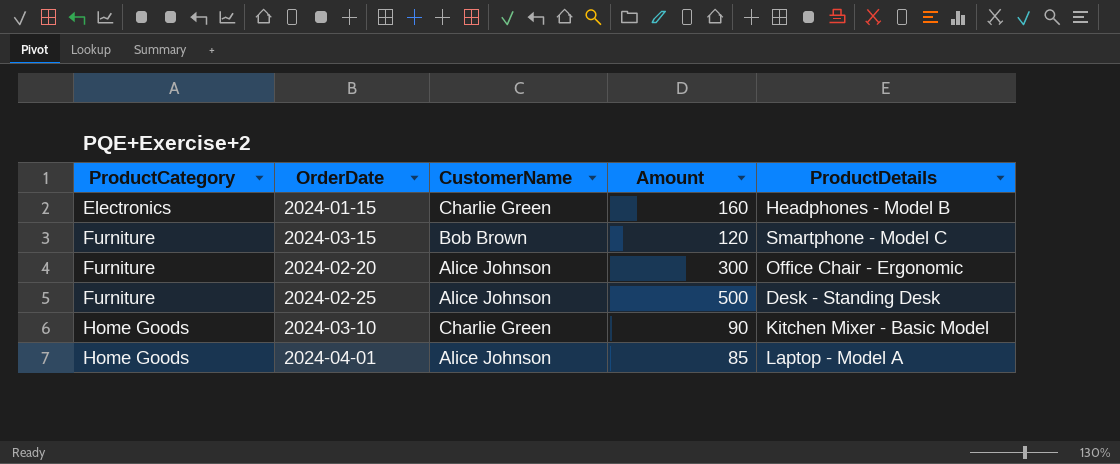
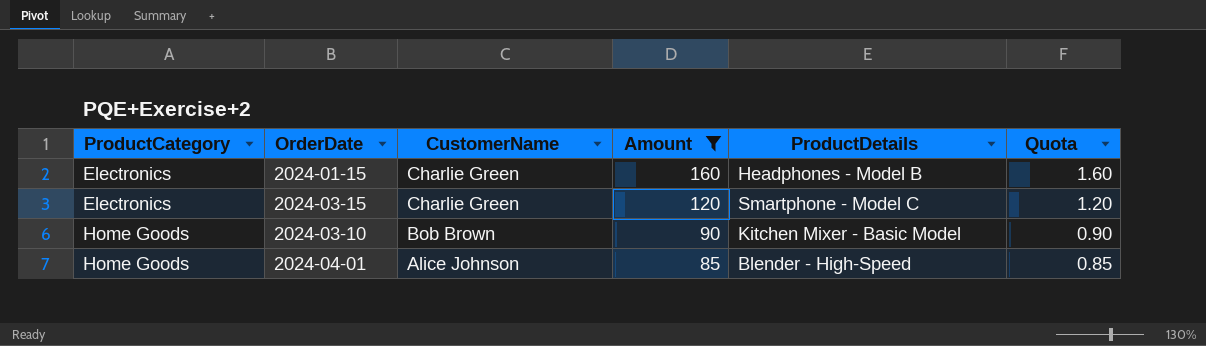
filter: none -> Amount <= 160
column Quota | formula: none -> [Amount] * 0.01
2024-03-15 | ProductCategory: Furniture -> Electronics
2024-03-15 | CustomerName: Bob Brown -> Charlie Green
2024-03-10 | CustomerName: Charlie Green -> Bob Brown
2024-04-01 | ProductDetails: Laptop - Model A -> Blender - High-Speed

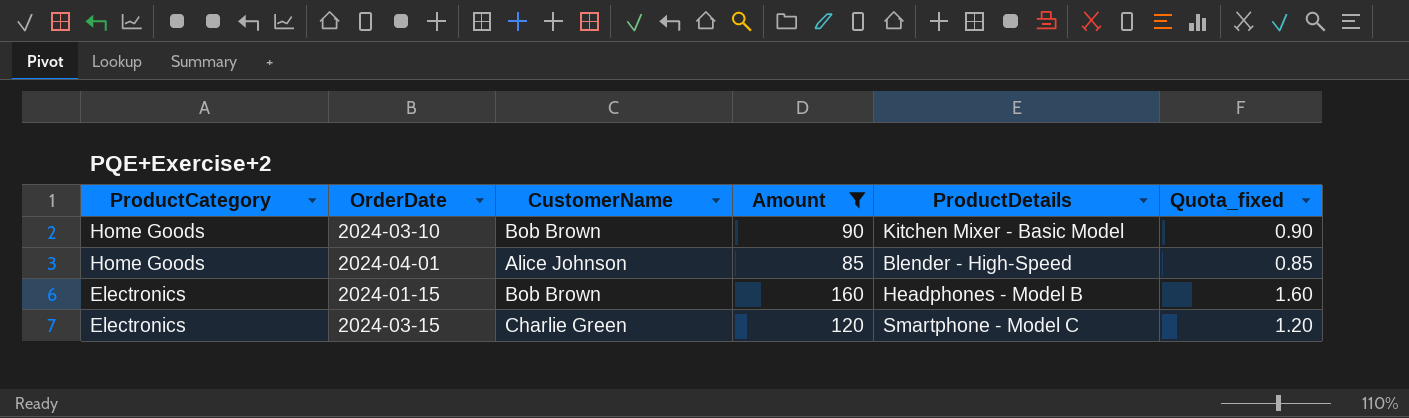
row order: ProductCategory ascending -> ProductCategory descending
column name: Quota -> Quota_fixed
2024-01-15 | CustomerName: Charlie Green -> Bob Brown

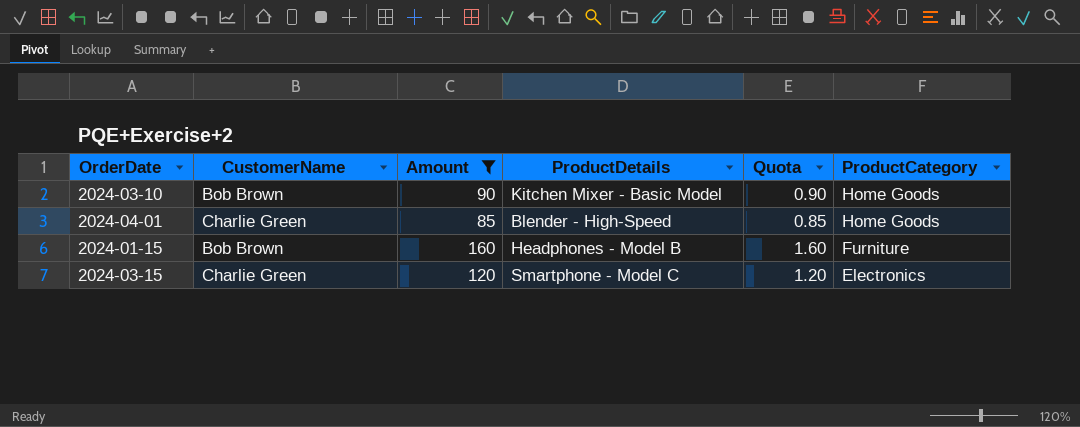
column name: Quota_fixed -> Quota
column ProductCategory | position: 1 -> 6
2024-04-01 | CustomerName: Alice Johnson -> Charlie Green
2024-01-15 | ProductCategory: Electronics -> Furniture

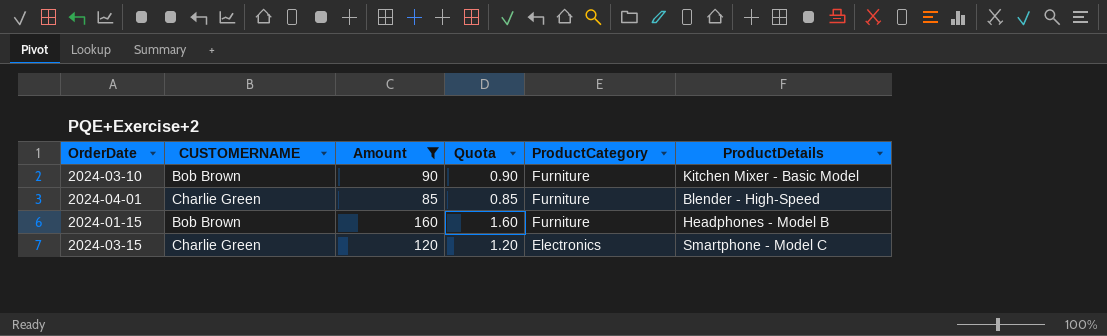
column name: CustomerName -> CUSTOMERNAME
column ProductDetails | position: 4 -> 6
2024-03-10 | ProductCategory: Home Goods -> Furniture
2024-04-01 | ProductCategory: Home Goods -> Furniture

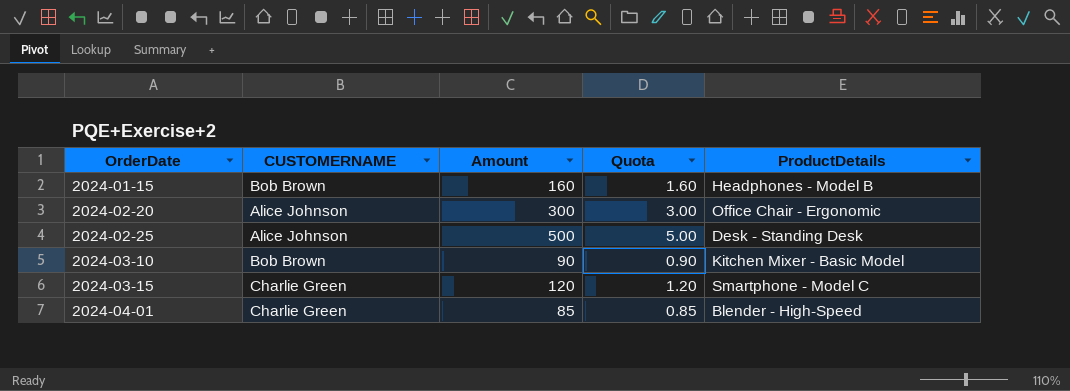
filter: Amount <= 160 -> none
row order: ProductCategory descending -> OrderDate ascending
column ProductCategory | position: 5 -> none

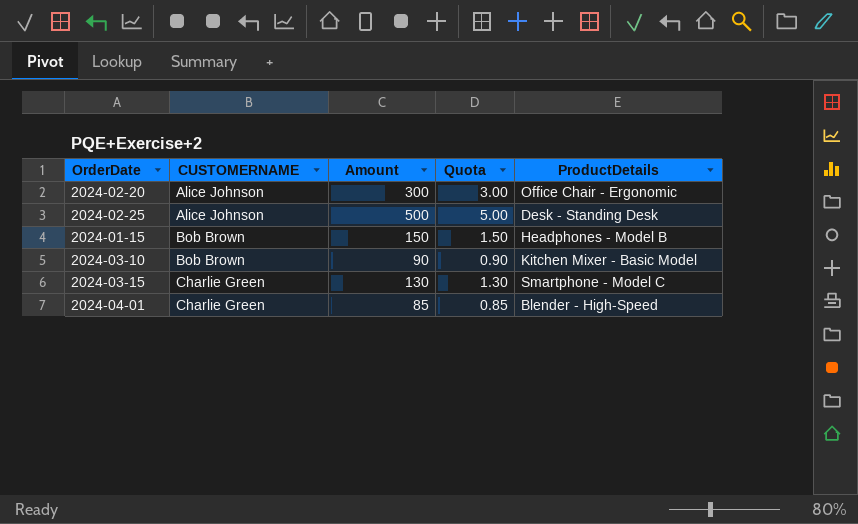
row order: OrderDate ascending -> CUSTOMERNAME ascending
2024-01-15 | Amount: 160 -> 150
2024-01-15 | Quota: 1.60 -> 1.50
2024-03-15 | Amount: 120 -> 130
2024-03-15 | Quota: 1.20 -> 1.30

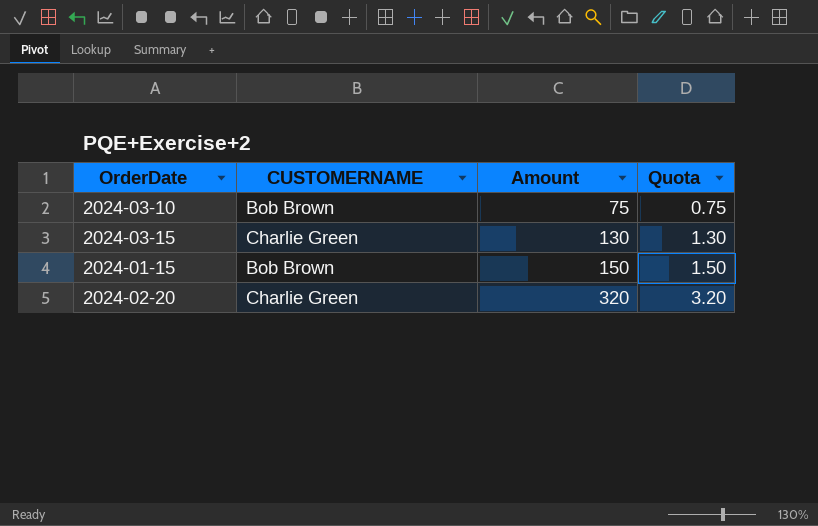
row order: CUSTOMERNAME ascending -> Amount ascending
column ProductDetails | position: 5 -> none
row 2024-02-25: Alice Johnson | 500 | 5.00 | Desk - Standing Desk -> none
row 2024-04-01: Charlie Green | 85 | 0.85 | Blender - High-Speed -> none
2024-03-10 | Amount: 90 -> 75
2024-03-10 | Quota: 0.90 -> 0.75
2024-02-20 | CUSTOMERNAME: Alice Johnson -> Charlie Green
2024-02-20 | Amount: 300 -> 320
2024-02-20 | Quota: 3.00 -> 3.20

